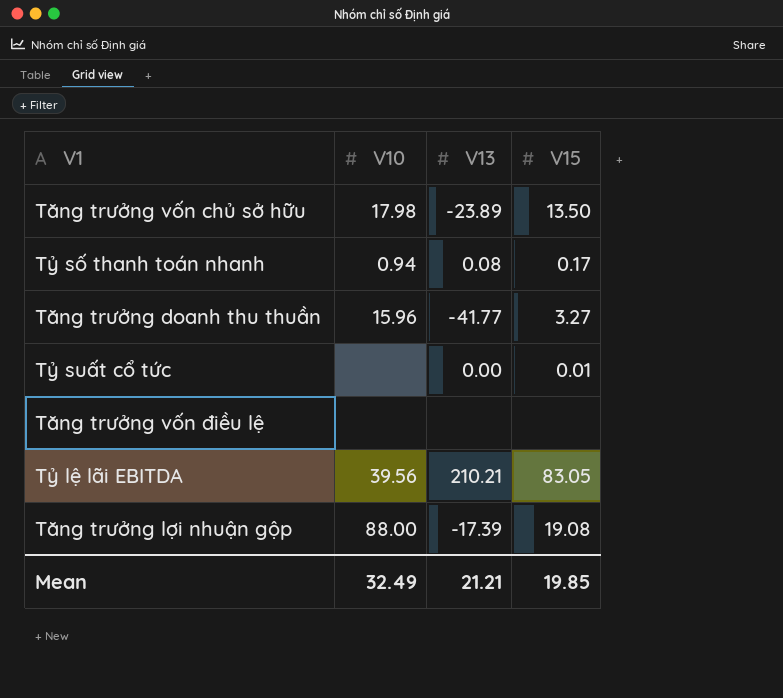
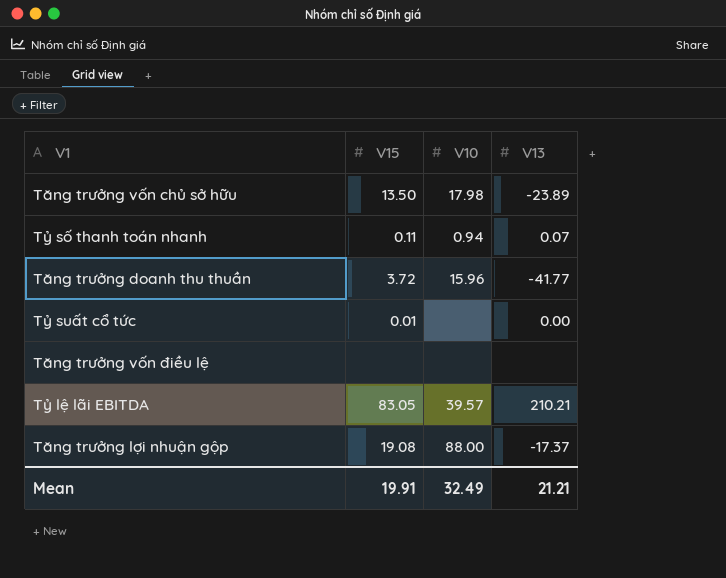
column V15 | position: 4 -> 2
Tỷ số thanh toán nhanh | V15: 0.17 -> 0.11
Tỷ số thanh toán nhanh | V13: 0.08 -> 0.07
Tăng trưởng doanh thu thuần | V15: 3.27 -> 3.72
Tỷ lệ lãi EBITDA | V10: 39.56 -> 39.57
Tăng trưởng lợi nhuận gộp | V13: -17.39 -> -17.37
Mean | V15: 19.85 -> 19.91

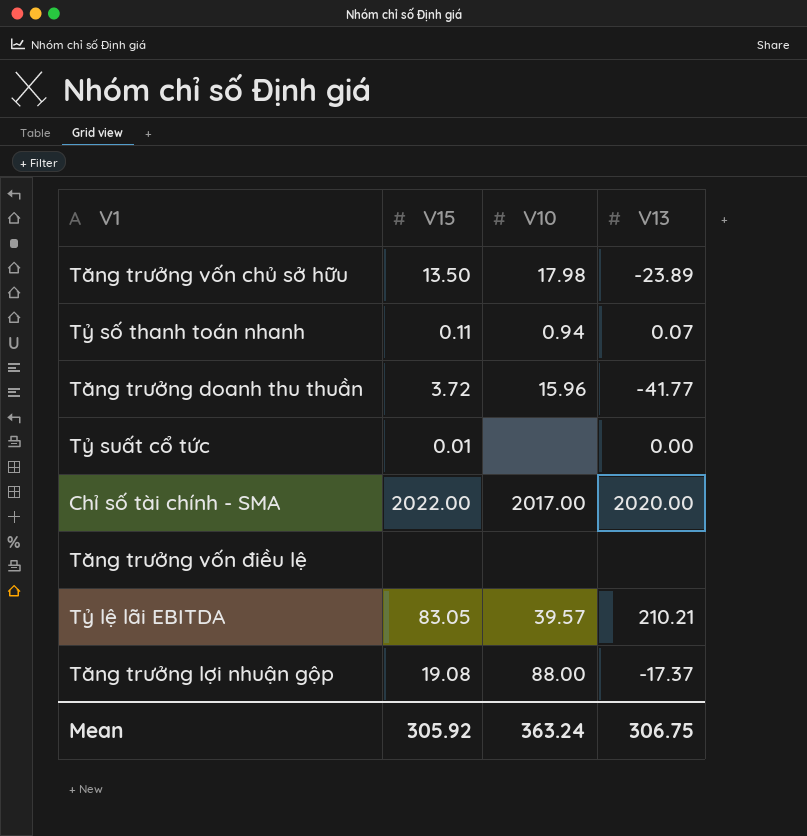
row Chỉ số tài chính - SMA: none -> 2022.00 | 2017.00 | 2020.00
Mean | V15: 19.91 -> 305.92
Mean | V10: 32.49 -> 363.24
Mean | V13: 21.21 -> 306.75

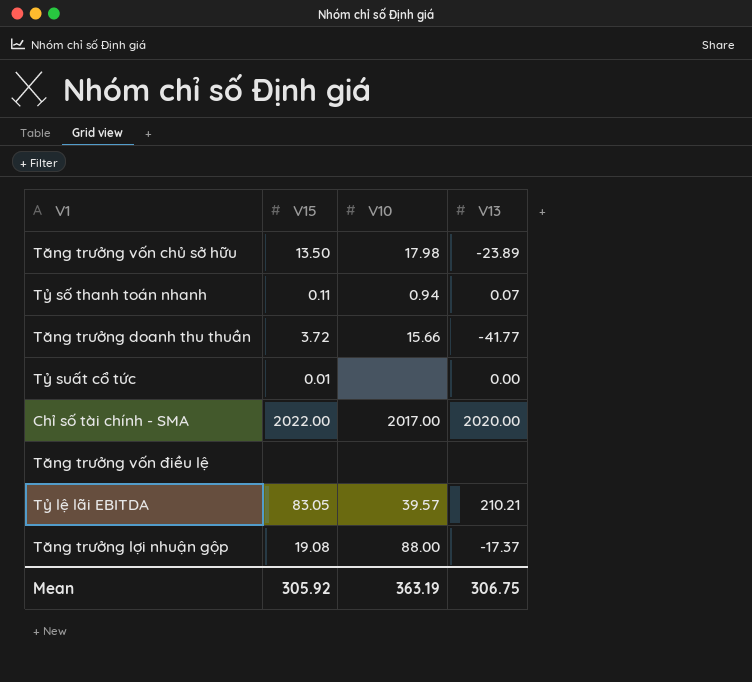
Tăng trưởng doanh thu thuần | V10: 15.96 -> 15.66
Mean | V10: 363.24 -> 363.19

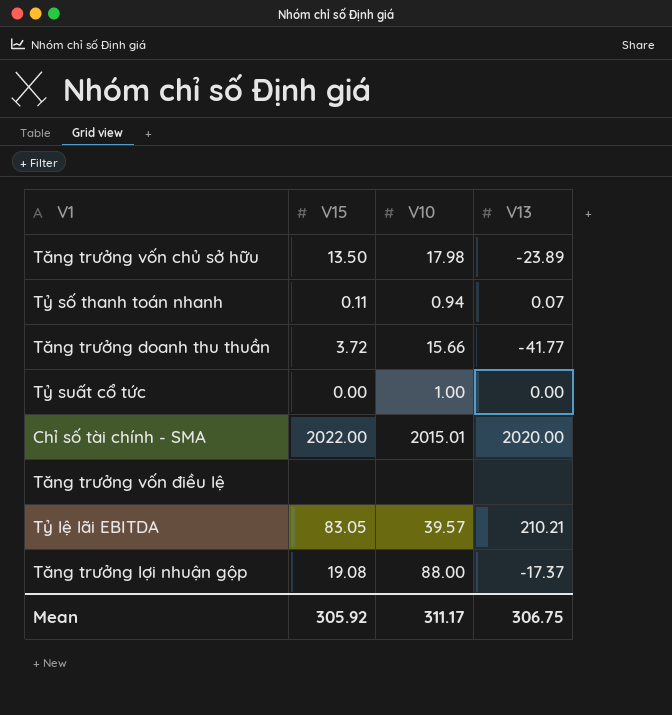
Tỷ suất cổ tức | V15: 0.01 -> 0.00
Tỷ suất cổ tức | V10: none -> 1.00
Chỉ số tài chính - SMA | V10: 2017.00 -> 2015.01
Mean | V10: 363.19 -> 311.17

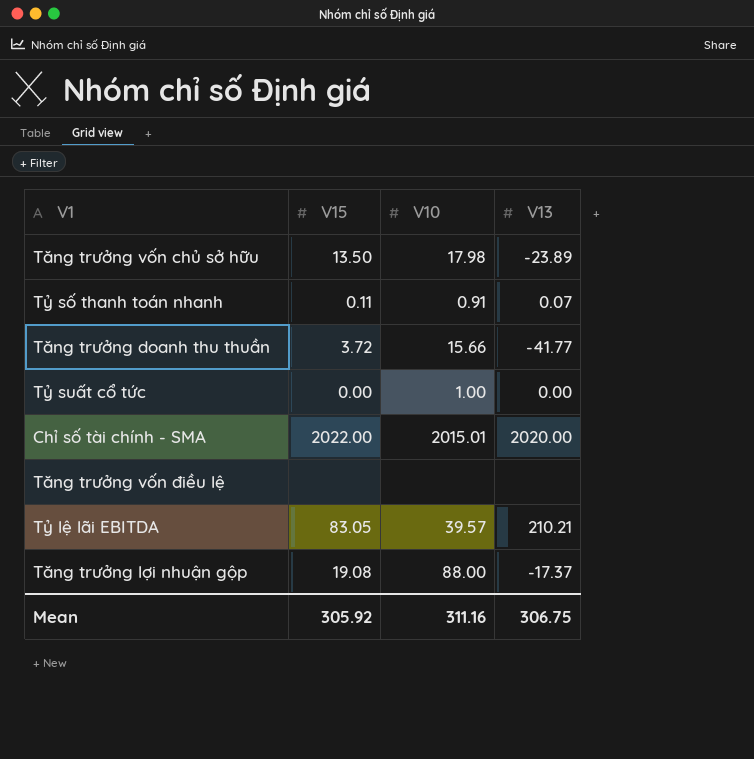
Tỷ số thanh toán nhanh | V10: 0.94 -> 0.91
Mean | V10: 311.17 -> 311.16

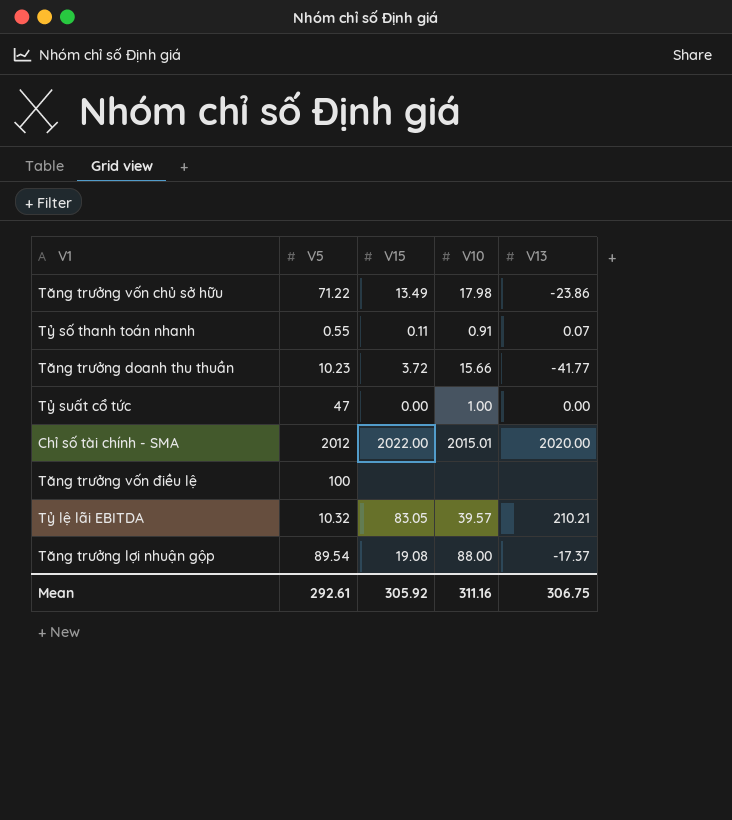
column V5 | position: none -> 2
Tăng trưởng vốn chủ sở hữu | V15: 13.50 -> 13.49
Tăng trưởng vốn chủ sở hữu | V13: -23.89 -> -23.86

